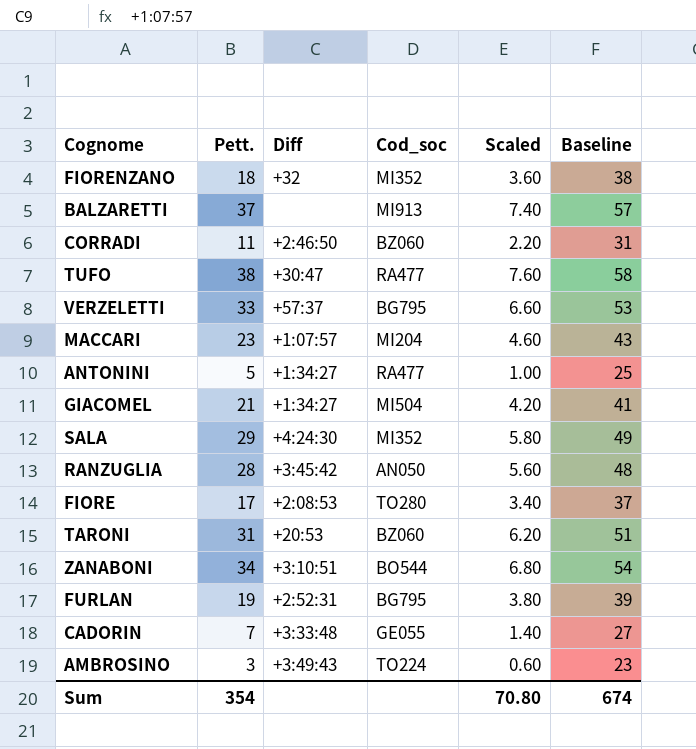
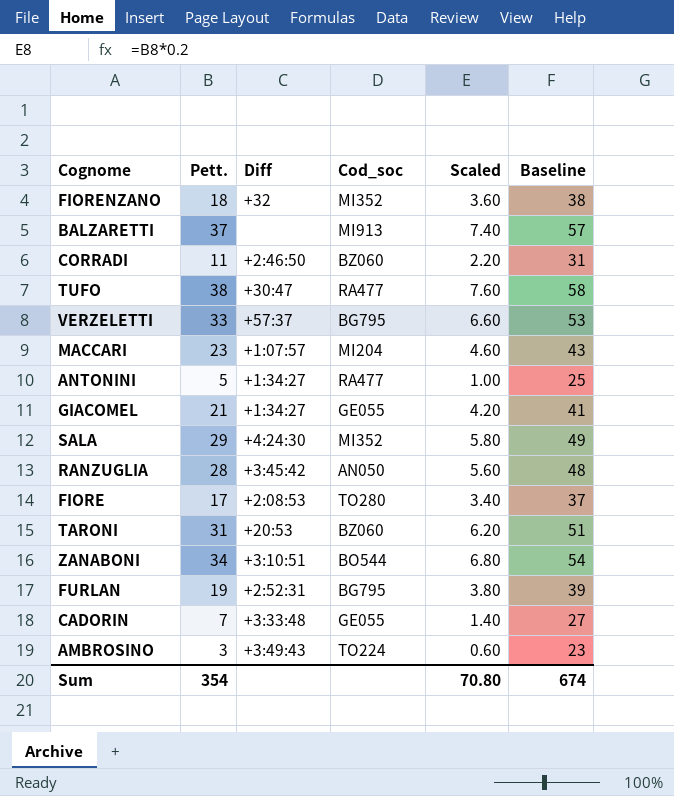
GIACOMEL | Cod_soc: MI504 -> GE055

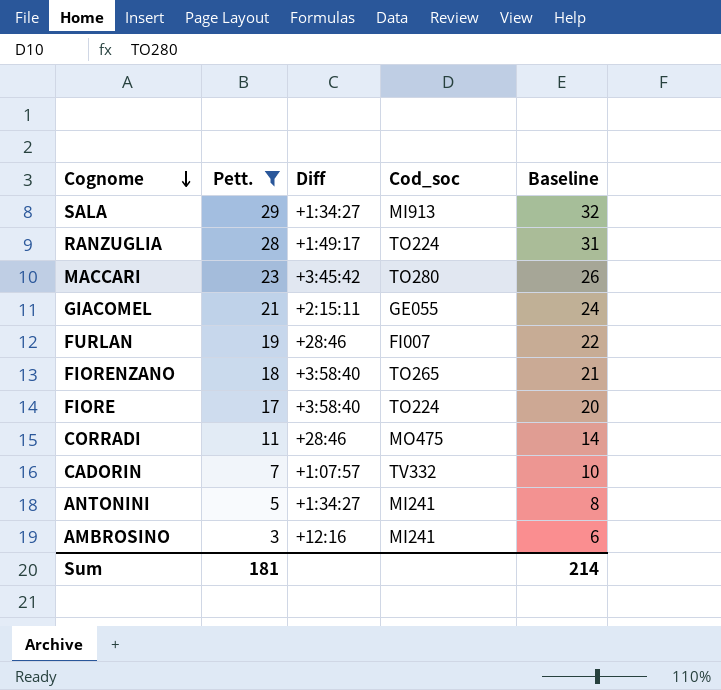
filter: none -> Pett. <= 29
row order: none -> Cognome descending
column Scaled | formula: [Pett.] * 0.2 -> none
column Baseline | formula: [Pett.] + 20 -> [Pett.] + 3
SALA | Diff: +4:24:30 -> +1:34:27
SALA | Cod_soc: MI352 -> MI913
RANZUGLIA | Diff: +3:45:42 -> +1:49:17
RANZUGLIA | Cod_soc: AN050 -> TO224
MACCARI | Diff: +1:07:57 -> +3:45:42
MACCARI | Cod_soc: MI204 -> TO280
GIACOMEL | Diff: +1:34:27 -> +2:15:11
FURLAN | Diff: +2:52:31 -> +28:46
FURLAN | Cod_soc: BG795 -> FI007
FIORENZANO | Diff: +32 -> +3:58:40
FIORENZANO | Cod_soc: MI352 -> TO265
FIORE | Diff: +2:08:53 -> +3:58:40
FIORE | Cod_soc: TO280 -> TO224
CORRADI | Diff: +2:46:50 -> +28:46
CORRADI | Cod_soc: BZ060 -> MO475
CADORIN | Diff: +3:33:48 -> +1:07:57
CADORIN | Cod_soc: GE055 -> TV332
ANTONINI | Cod_soc: RA477 -> MI241
AMBROSINO | Diff: +3:49:43 -> +12:16
AMBROSINO | Cod_soc: TO224 -> MI241
Sum | Pett.: 354 -> 181
Sum | Baseline: 674 -> 214

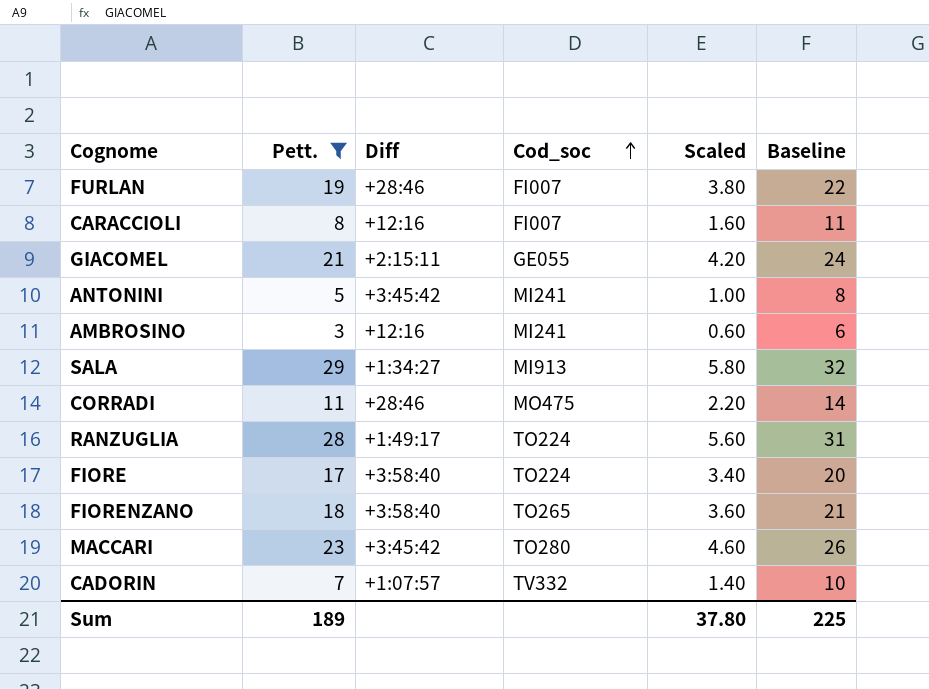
row order: Cognome descending -> Cod_soc ascending
column Scaled | formula: none -> [Pett.] * 0.2
row CARACCIOLI: none -> 8 | +12:16 | FI007 | 1.60 | 11
ANTONINI | Diff: +1:34:27 -> +3:45:42
Sum | Pett.: 181 -> 189
Sum | Baseline: 214 -> 225

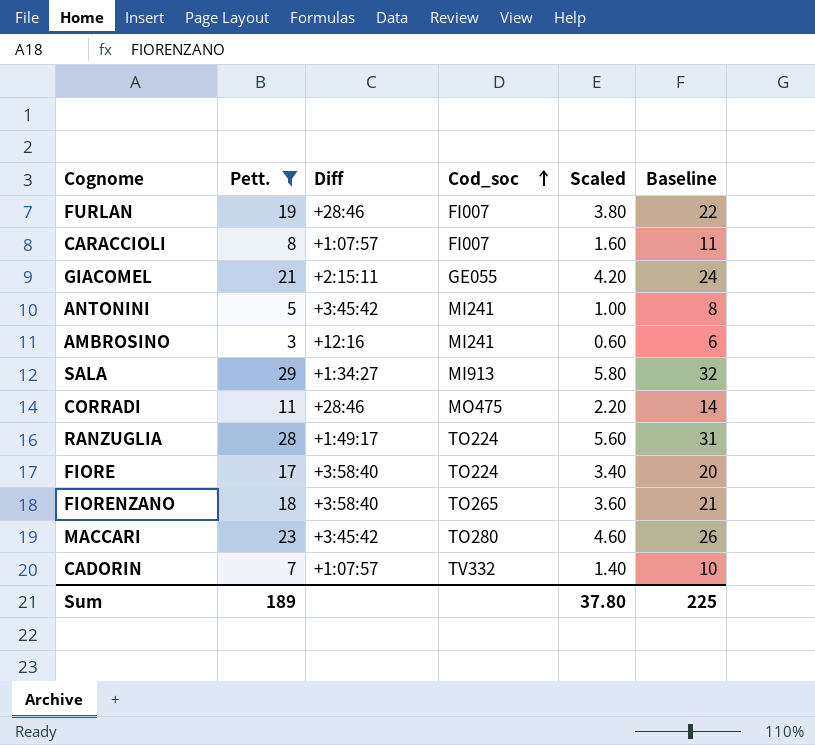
CARACCIOLI | Diff: +12:16 -> +1:07:57

